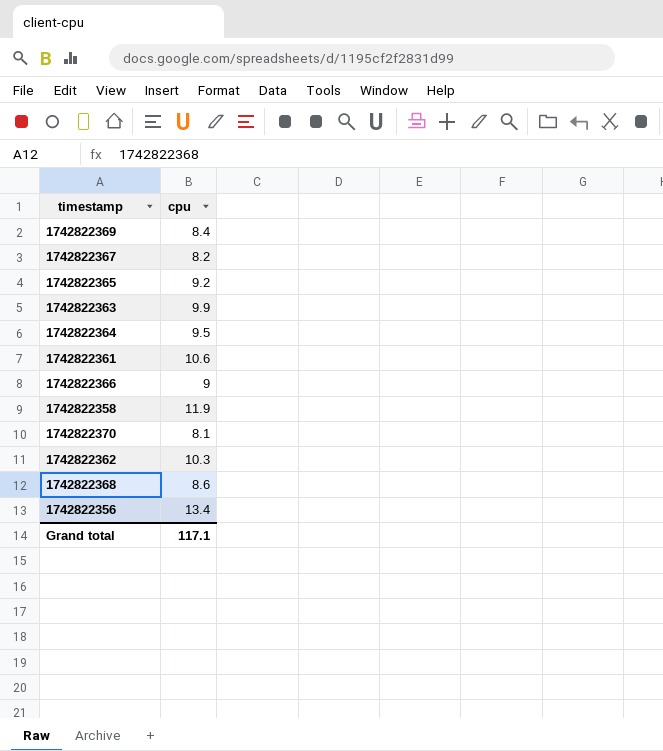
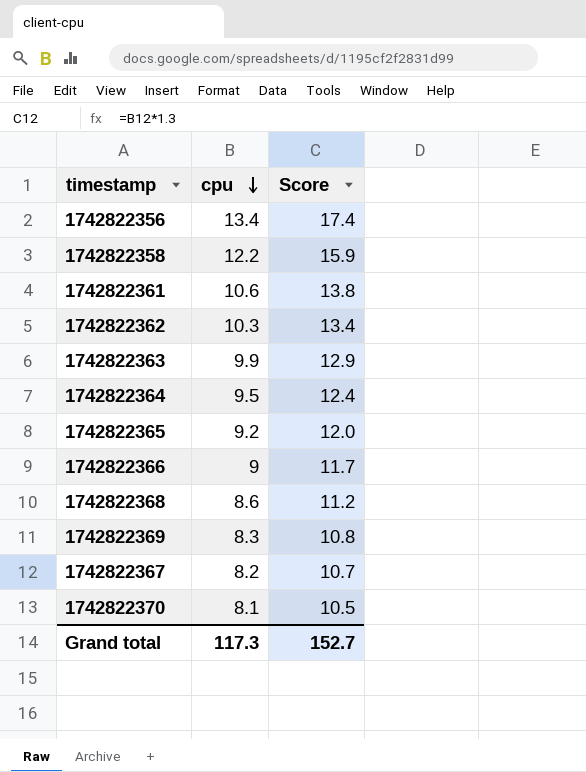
row order: none -> cpu descending
column Score | formula: none -> [cpu] * 1.3
1742822358 | cpu: 11.9 -> 12.2
1742822369 | cpu: 8.4 -> 8.3
Grand total | cpu: 117.1 -> 117.3

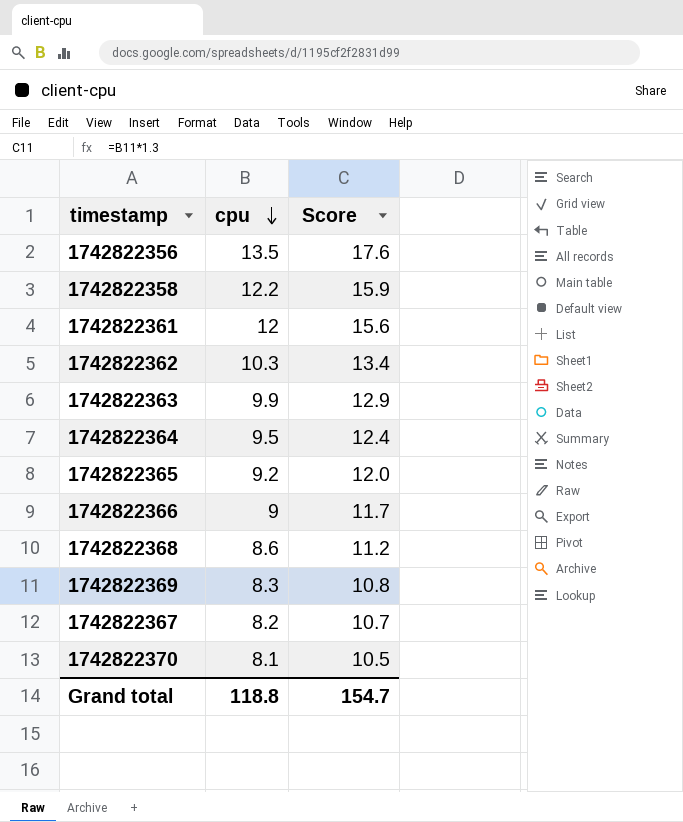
1742822356 | cpu: 13.4 -> 13.5
1742822356 | Score: 17.4 -> 17.6
1742822361 | cpu: 10.6 -> 12
1742822361 | Score: 13.8 -> 15.6
Grand total | cpu: 117.3 -> 118.8
Grand total | Score: 152.7 -> 154.7

